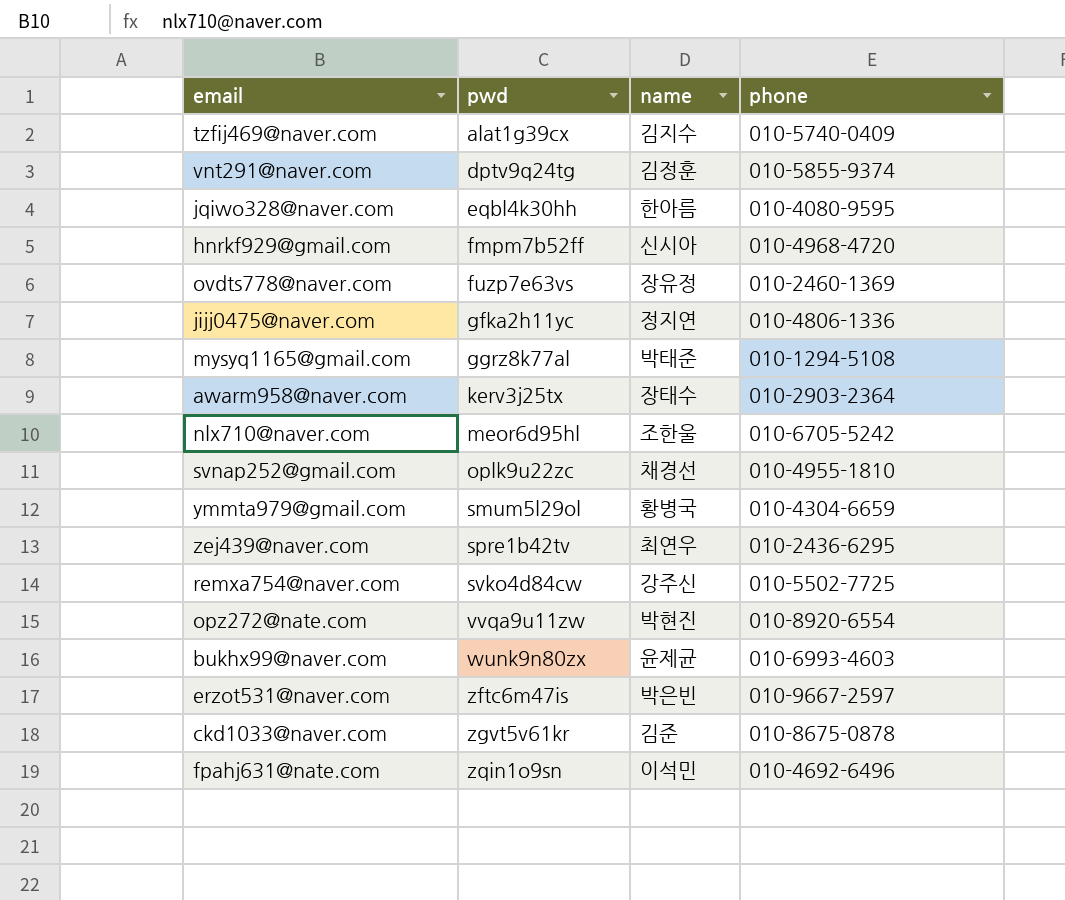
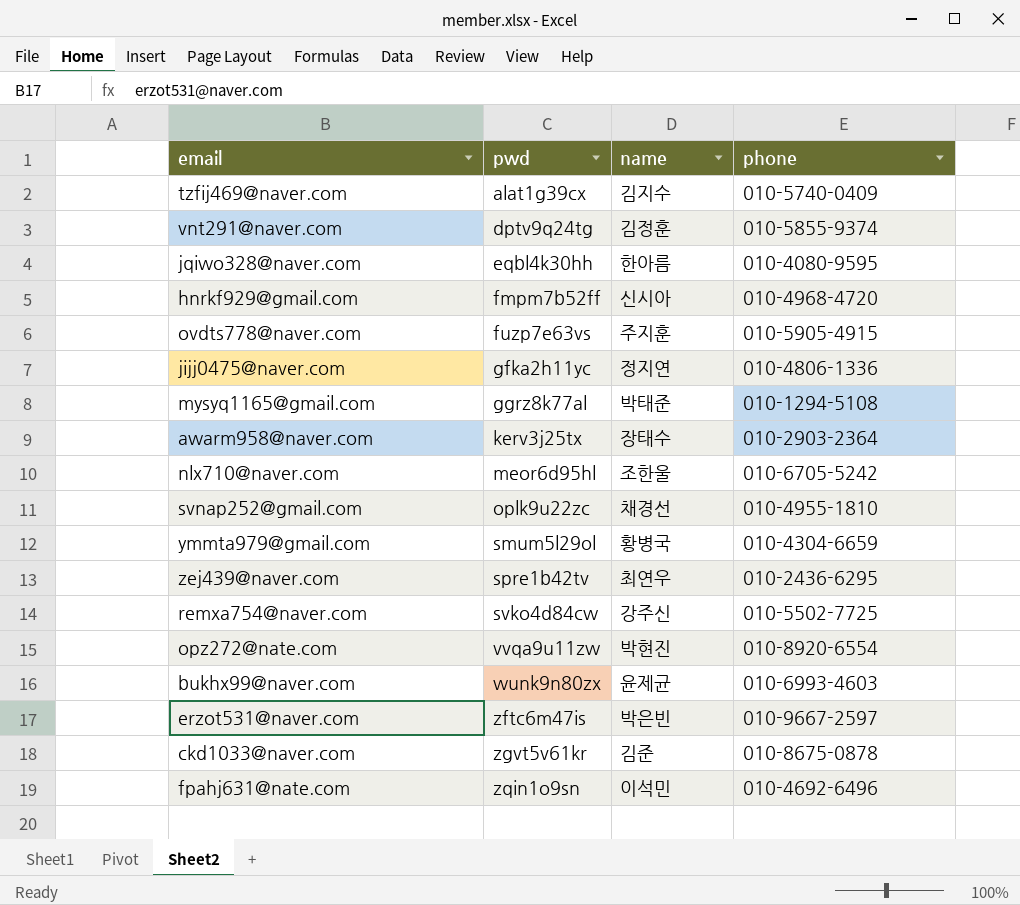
ovdts778@naver.com | name: 장유정 -> 주지훈
ovdts778@naver.com | phone: 010-2460-1369 -> 010-5905-4915

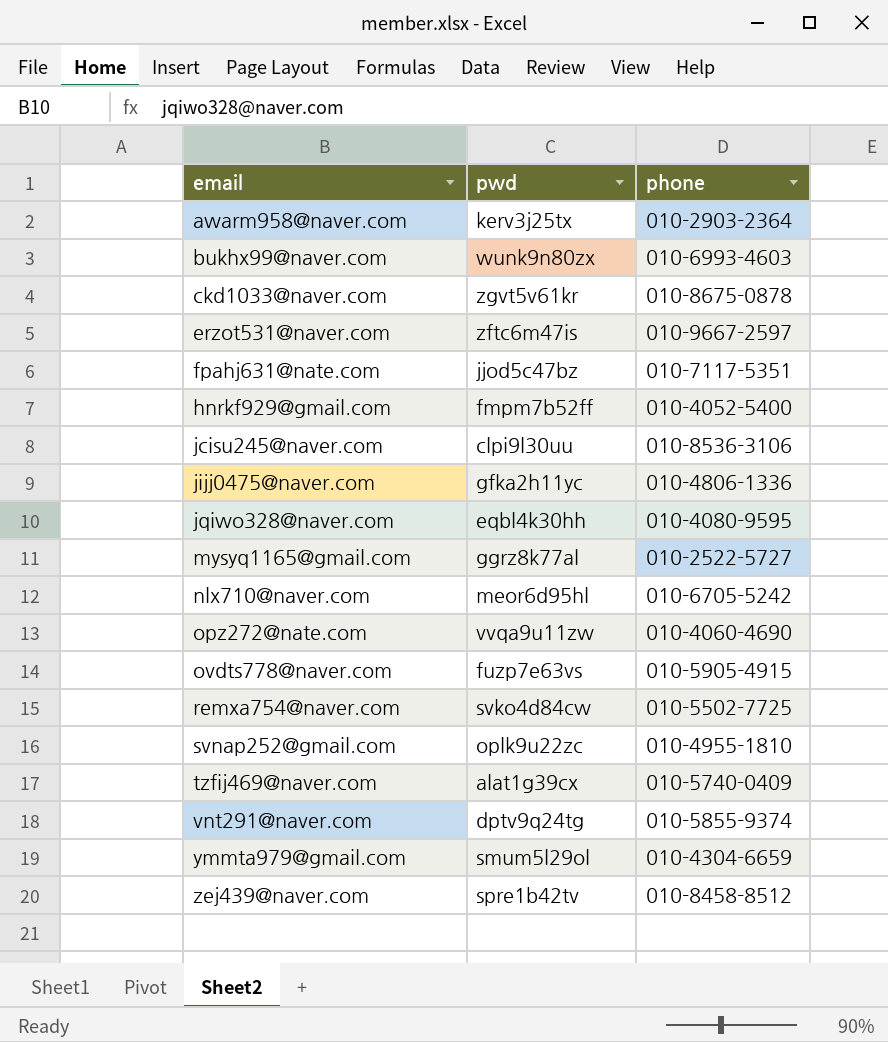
row order: pwd ascending -> email ascending
column name | position: 3 -> none
fpahj631@nate.com | pwd: zqin1o9sn -> jjod5c47bz
fpahj631@nate.com | phone: 010-4692-6496 -> 010-7117-5351
hnrkf929@gmail.com | phone: 010-4968-4720 -> 010-4052-5400
row jcisu245@naver.com: none -> clpi9l30uu | 010-8536-3106
mysyq1165@gmail.com | phone: 010-1294-5108 -> 010-2522-5727
opz272@nate.com | phone: 010-8920-6554 -> 010-4060-4690
zej439@naver.com | phone: 010-2436-6295 -> 010-8458-8512

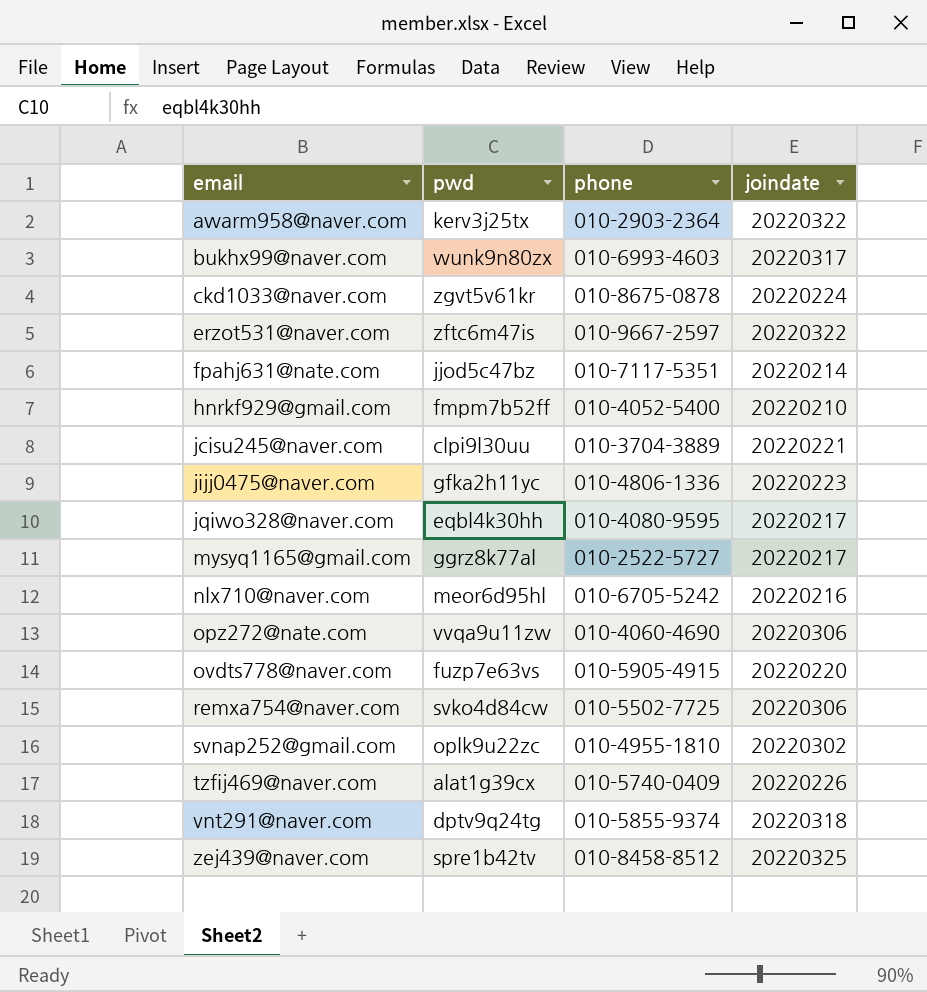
column joindate | position: none -> 4
row ymmta979@gmail.com: smum5l29ol | 010-4304-6659 -> none
jcisu245@naver.com | phone: 010-8536-3106 -> 010-3704-3889

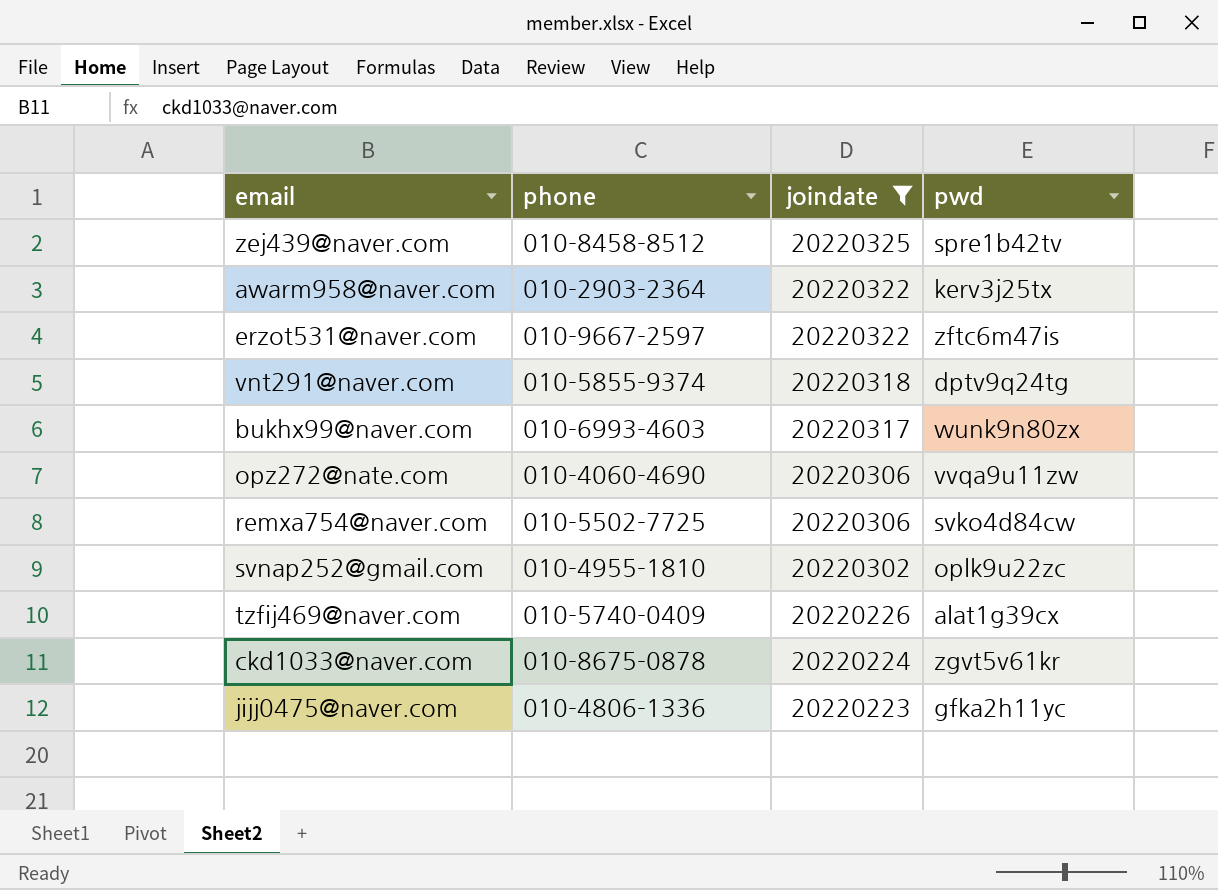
filter: none -> joindate >= 20220223
row order: email ascending -> joindate descending
column pwd | position: 2 -> 4

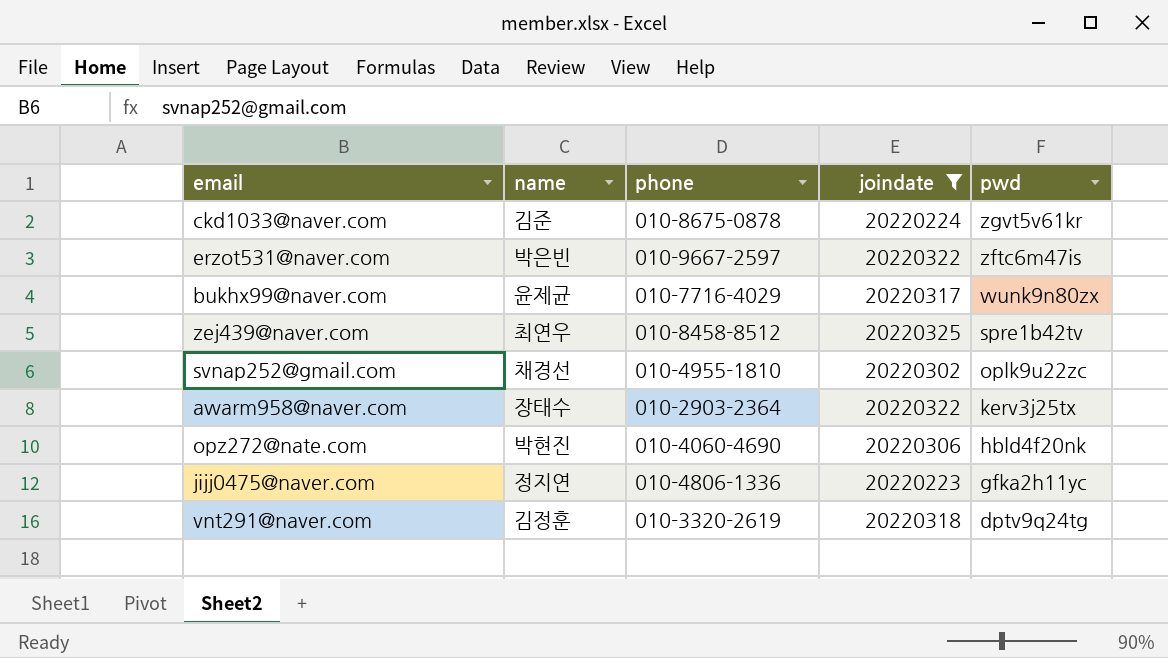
row order: joindate descending -> pwd descending
column name | position: none -> 2
row remxa754@naver.com: 010-5502-7725 | 20220306 | svko4d84cw -> none
row tzfij469@naver.com: 010-5740-0409 | 20220226 | alat1g39cx -> none
bukhx99@naver.com | phone: 010-6993-4603 -> 010-7716-4029
opz272@nate.com | pwd: vvqa9u11zw -> hbld4f20nk
vnt291@naver.com | phone: 010-5855-9374 -> 010-3320-2619

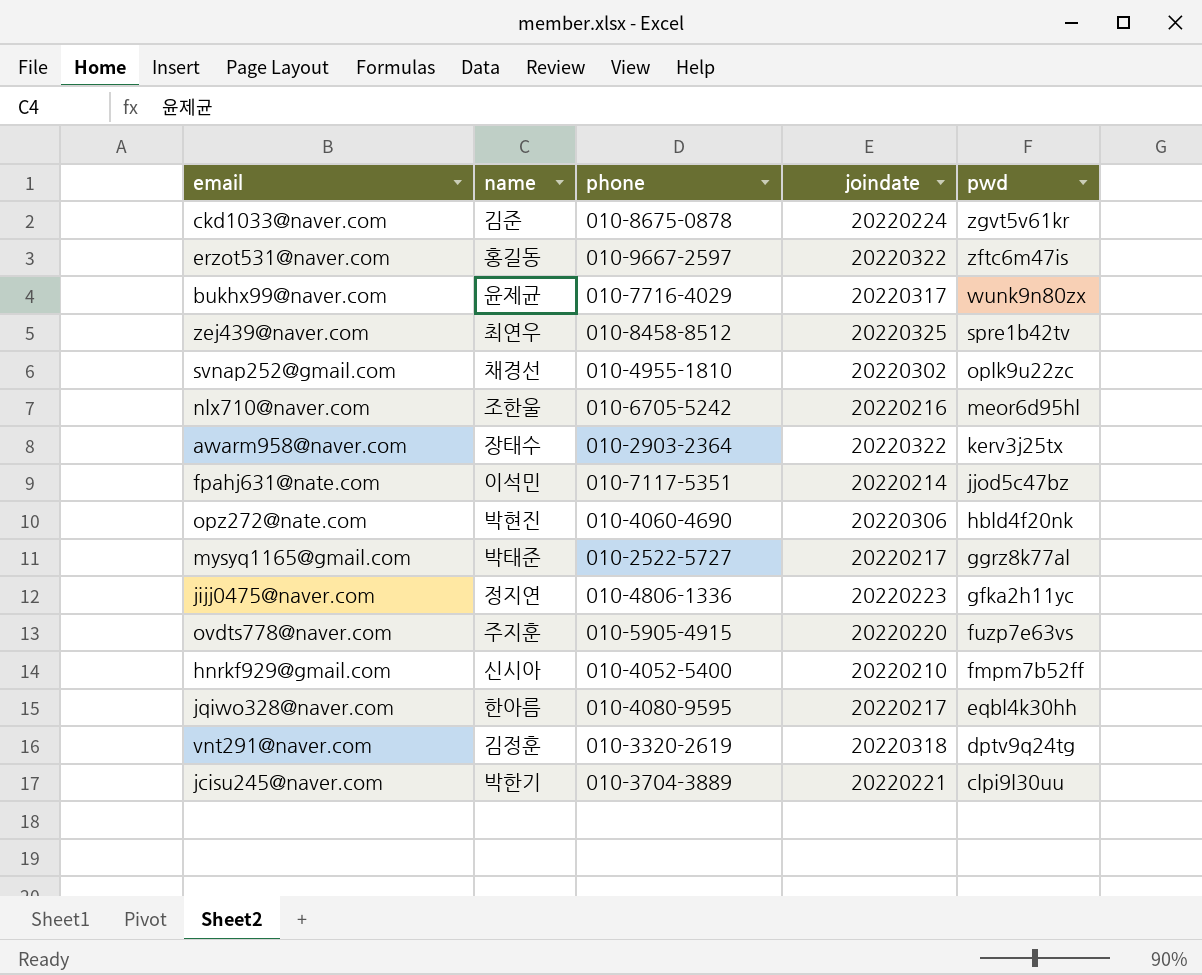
filter: joindate >= 20220223 -> none
erzot531@naver.com | name: 박은빈 -> 홍길동

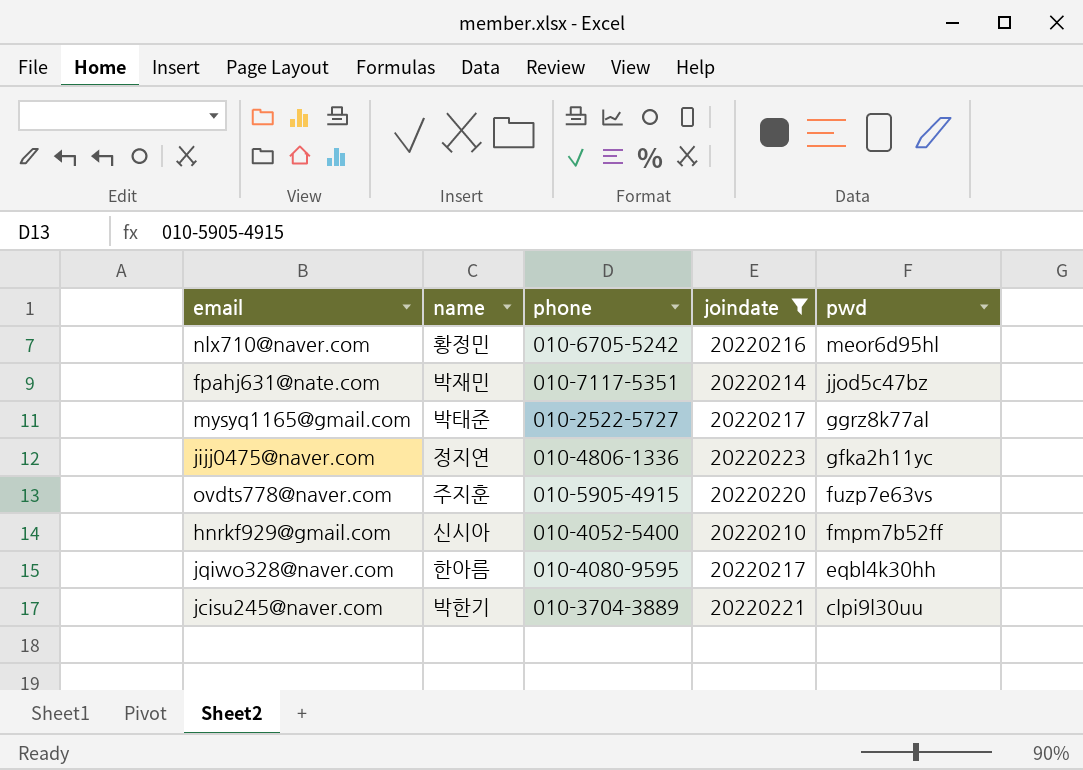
filter: none -> joindate <= 20220223
nlx710@naver.com | name: 조한울 -> 황정민
fpahj631@nate.com | name: 이석민 -> 박재민

